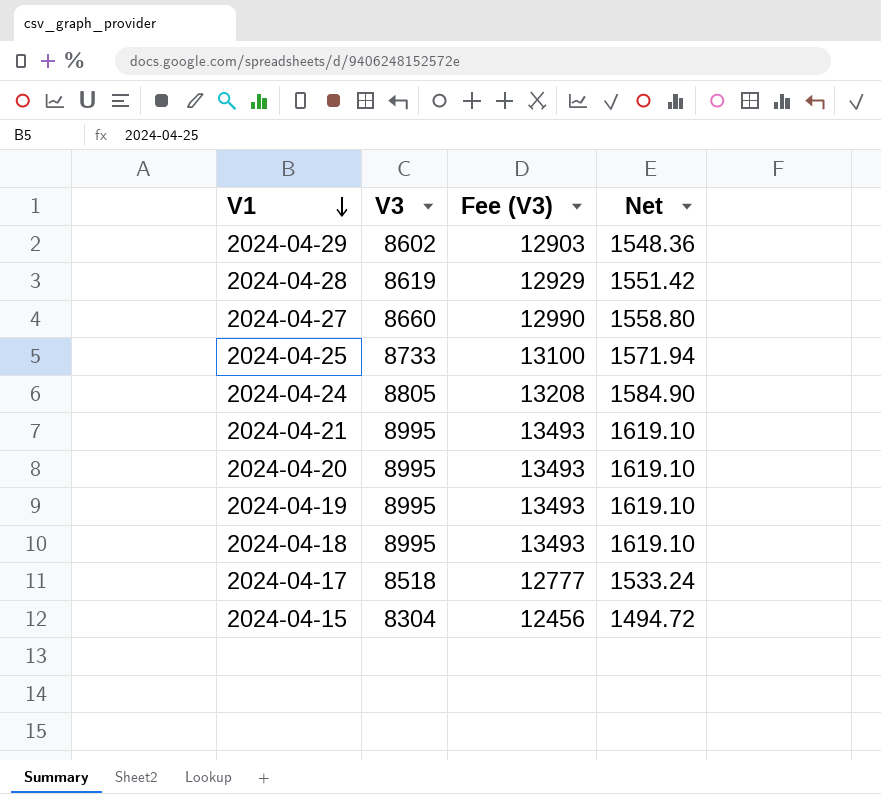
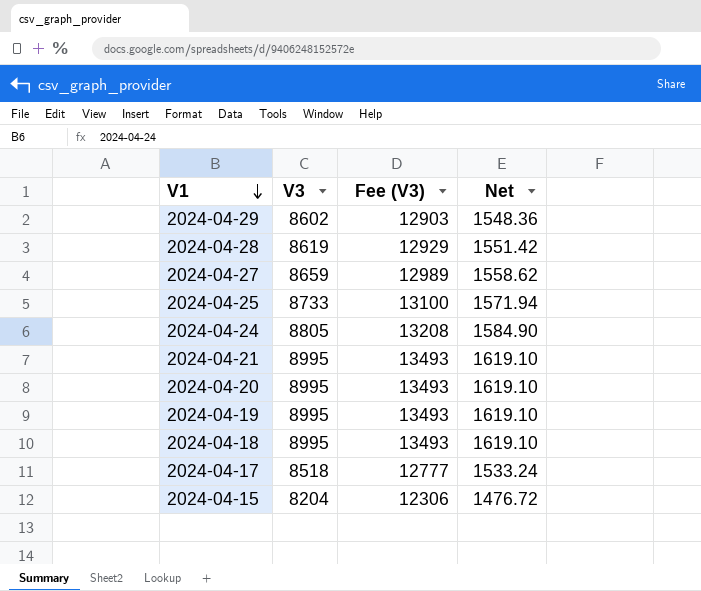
2024-04-27 | V3: 8660 -> 8659
2024-04-27 | Fee (V3): 12990 -> 12989
2024-04-27 | Net: 1558.80 -> 1558.62
2024-04-15 | V3: 8304 -> 8204
2024-04-15 | Fee (V3): 12456 -> 12306
2024-04-15 | Net: 1494.72 -> 1476.72

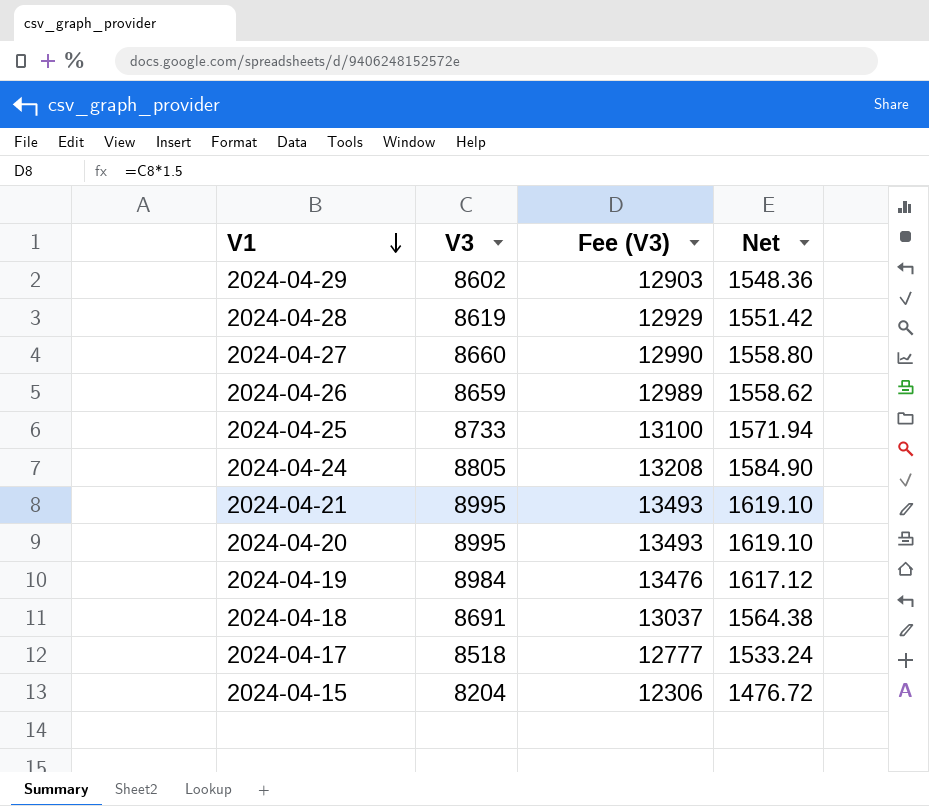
2024-04-27 | V3: 8659 -> 8660
2024-04-27 | Fee (V3): 12989 -> 12990
2024-04-27 | Net: 1558.62 -> 1558.80
row 2024-04-26: none -> 8659 | 12989 | 1558.62
2024-04-19 | V3: 8995 -> 8984
2024-04-19 | Fee (V3): 13493 -> 13476
2024-04-19 | Net: 1619.10 -> 1617.12
2024-04-18 | V3: 8995 -> 8691
2024-04-18 | Fee (V3): 13493 -> 13037
2024-04-18 | Net: 1619.10 -> 1564.38

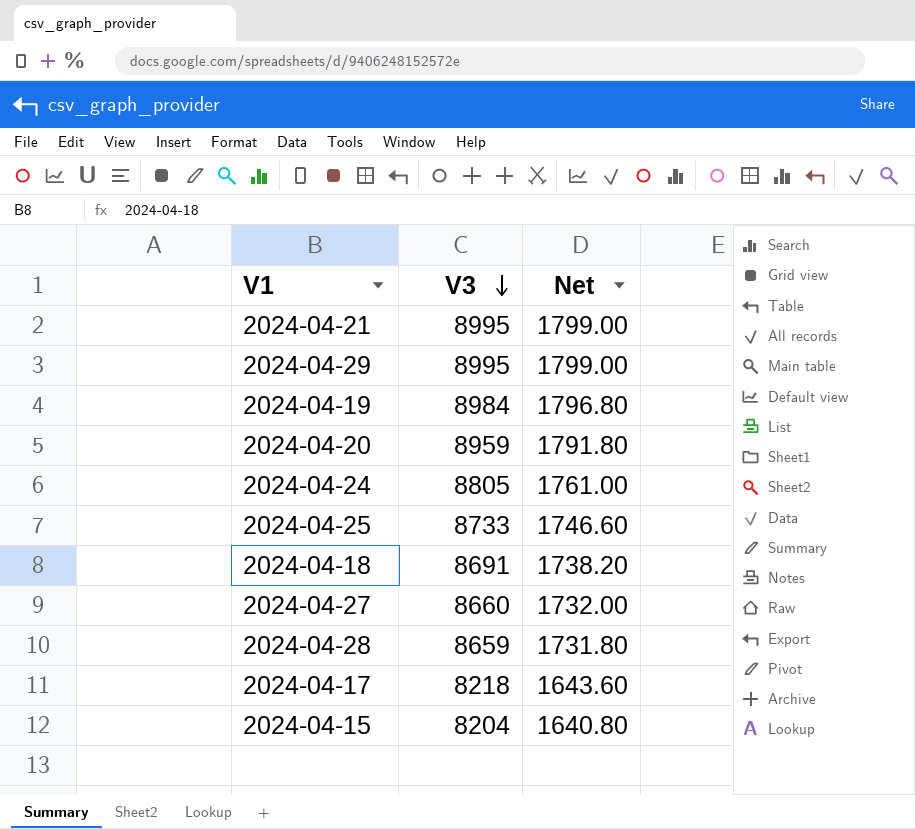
row order: V1 descending -> V3 descending
column Fee (V3) | formula: [V3] * 1.5 -> none
column Net | formula: [V3] * 0.18 -> [V3] * 0.2
row 2024-04-26: 8659 | 12989 | 1558.62 -> none
2024-04-29 | V3: 8602 -> 8995
2024-04-20 | V3: 8995 -> 8959
2024-04-28 | V3: 8619 -> 8659
2024-04-17 | V3: 8518 -> 8218

